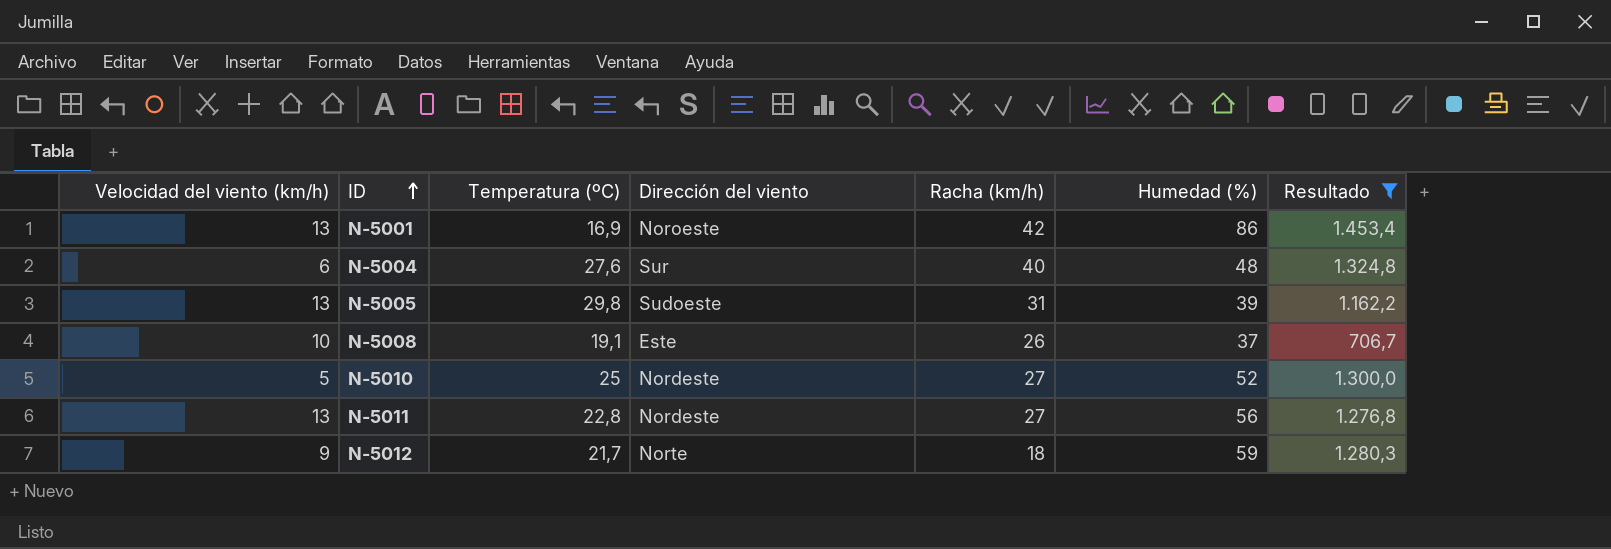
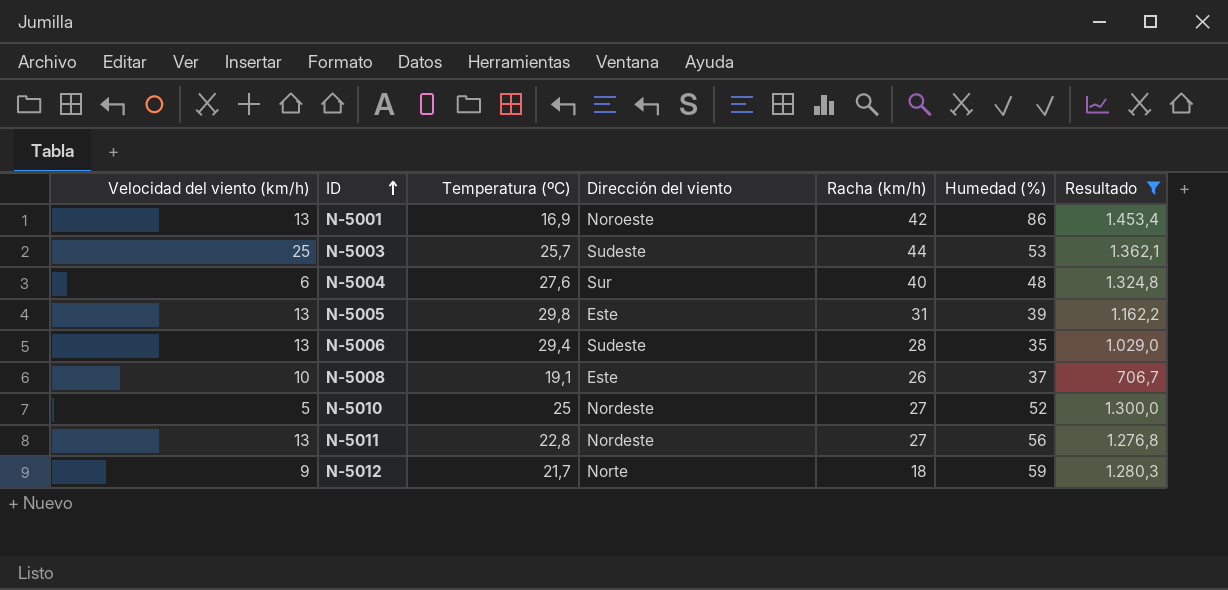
row N-5003: none -> 25 | 25,7 | Sudeste | 44 | 53 | 1.362,1
N-5005 | Dirección del viento: Sudoeste -> Este
row N-5006: none -> 13 | 29,4 | Sudeste | 28 | 35 | 1.029,0

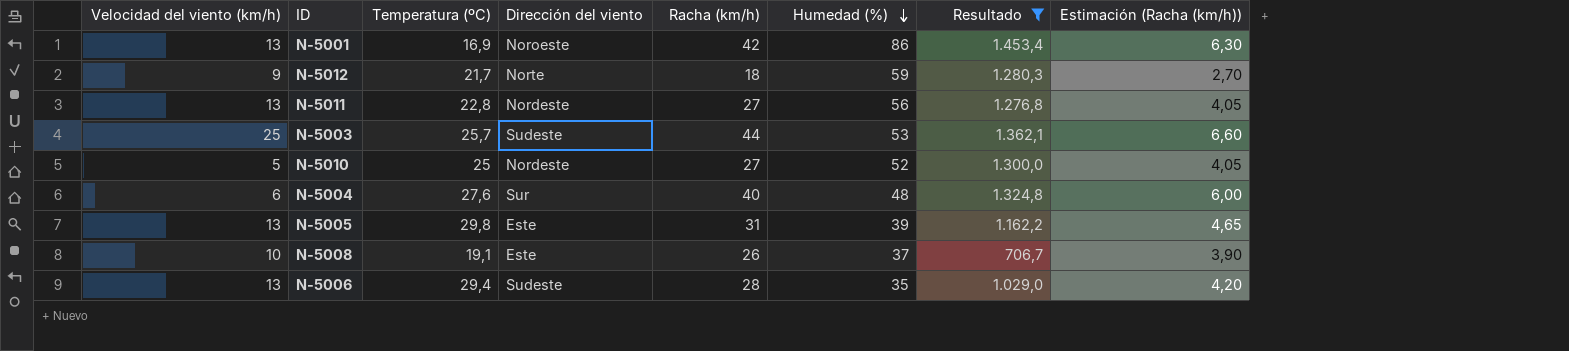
row order: ID ascending -> Humedad (%) descending
column Estimación (Racha (km/h)) | formula: none -> [Racha (km/h)] * 0,15

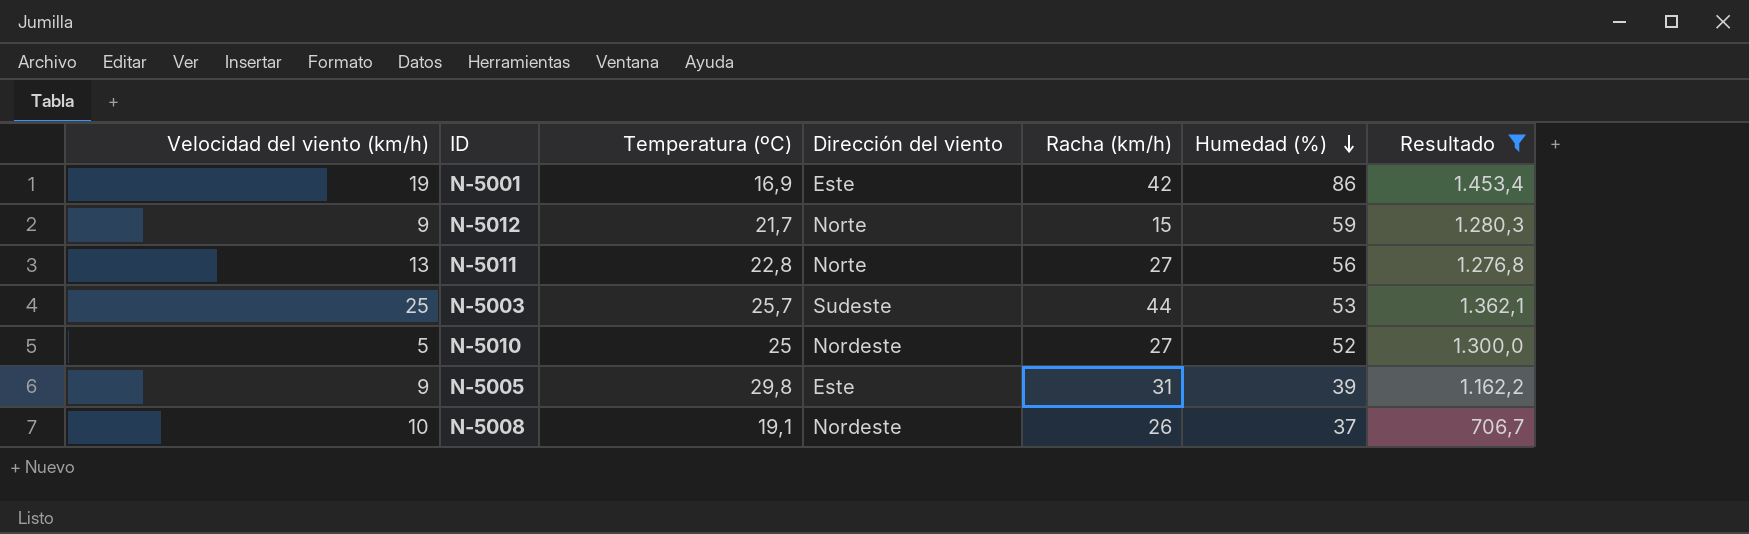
column Estimación (Racha (km/h)) | formula: [Racha (km/h)] * 0,15 -> none
row N-5004: 6 | 27,6 | Sur | 40 | 48 | 1.324,8 | 6,00 -> none
row N-5006: 13 | 29,4 | Sudeste | 28 | 35 | 1.029,0 | 4,20 -> none
N-5001 | Velocidad del viento (km/h): 13 -> 19
N-5001 | Dirección del viento: Noroeste -> Este
N-5012 | Racha (km/h): 18 -> 15
N-5011 | Dirección del viento: Nordeste -> Norte
N-5005 | Velocidad del viento (km/h): 13 -> 9
N-5008 | Dirección del viento: Este -> Nordeste

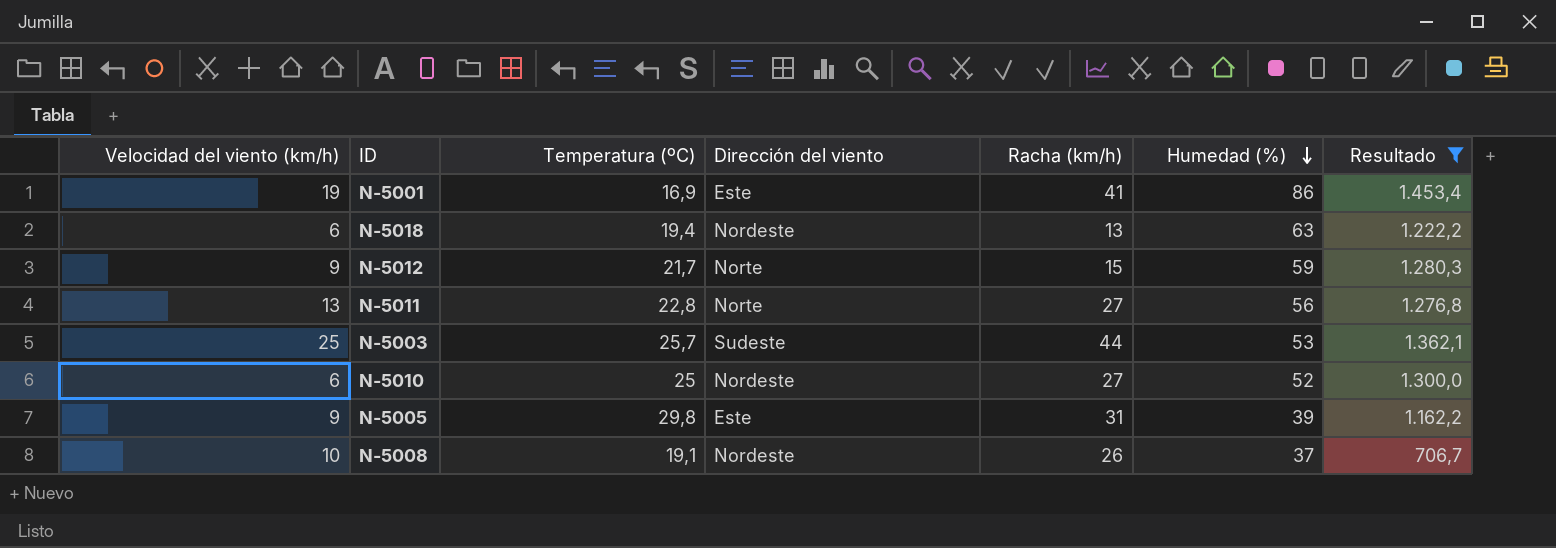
N-5001 | Racha (km/h): 42 -> 41
row N-5018: none -> 6 | 19,4 | Nordeste | 13 | 63 | 1.222,2
N-5010 | Velocidad del viento (km/h): 5 -> 6

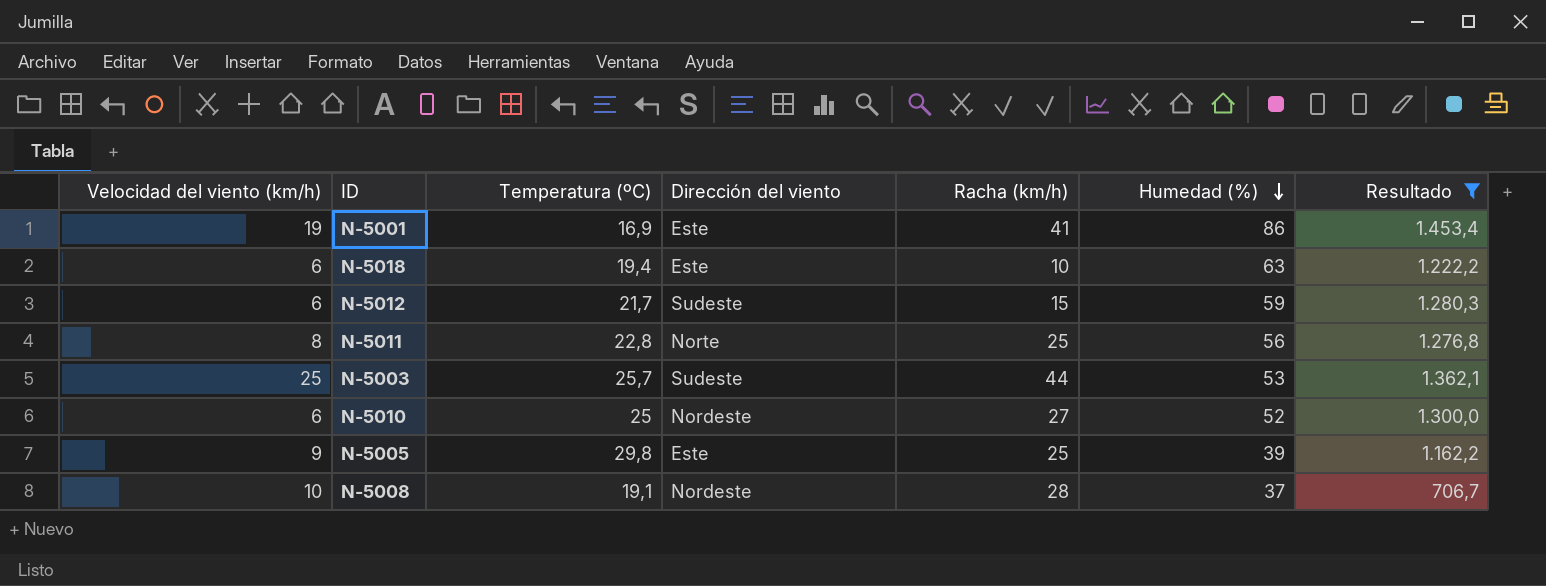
N-5018 | Dirección del viento: Nordeste -> Este
N-5018 | Racha (km/h): 13 -> 10
N-5012 | Velocidad del viento (km/h): 9 -> 6
N-5012 | Dirección del viento: Norte -> Sudeste
N-5011 | Velocidad del viento (km/h): 13 -> 8
N-5011 | Racha (km/h): 27 -> 25
N-5005 | Racha (km/h): 31 -> 25
N-5008 | Racha (km/h): 26 -> 28

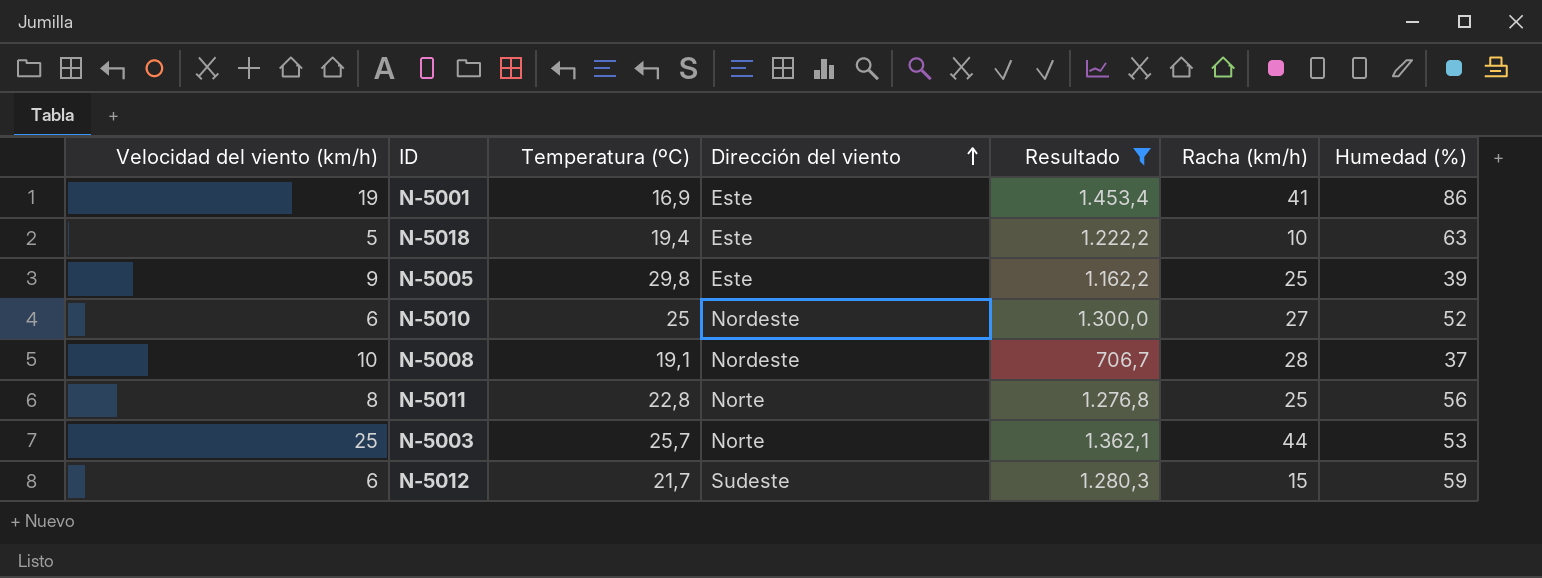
row order: Humedad (%) descending -> Dirección del viento ascending
column Resultado | position: 7 -> 5
N-5018 | Velocidad del viento (km/h): 6 -> 5
N-5003 | Dirección del viento: Sudeste -> Norte

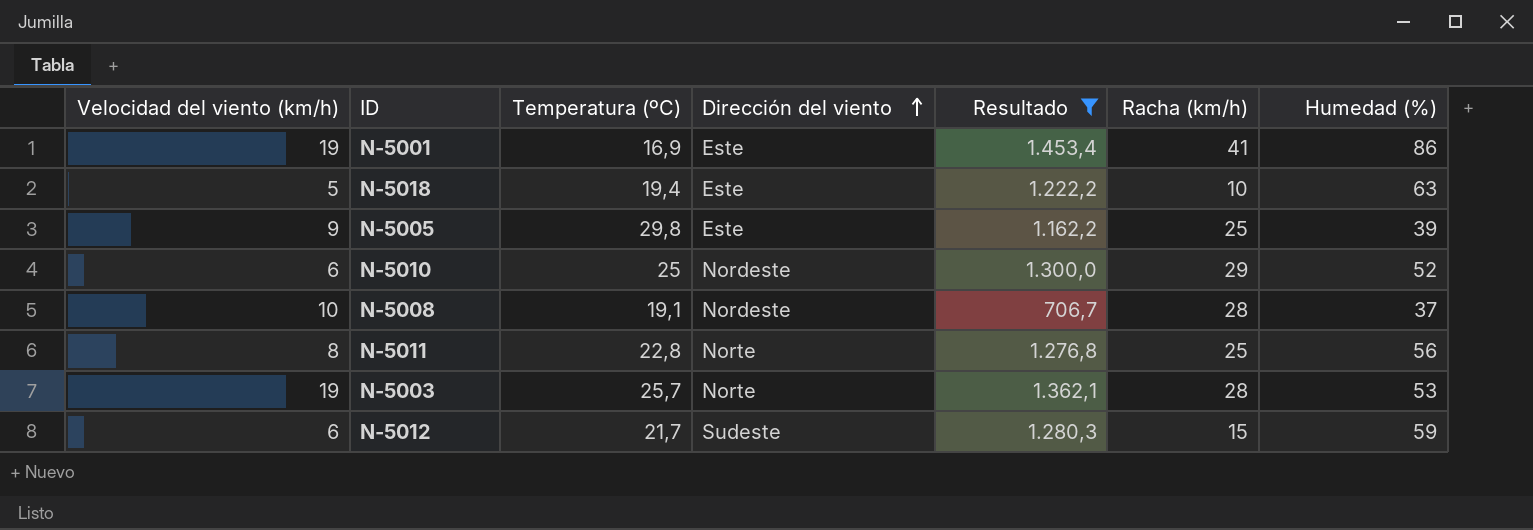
N-5010 | Racha (km/h): 27 -> 29
N-5003 | Velocidad del viento (km/h): 25 -> 19
N-5003 | Racha (km/h): 44 -> 28

